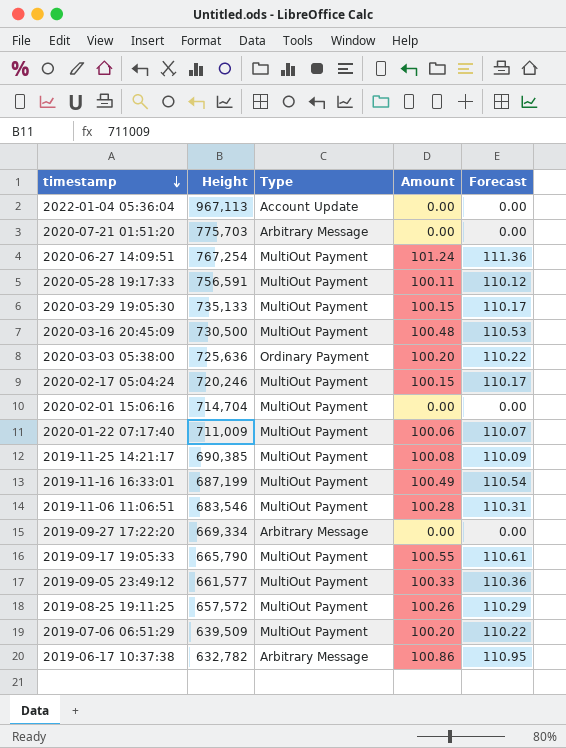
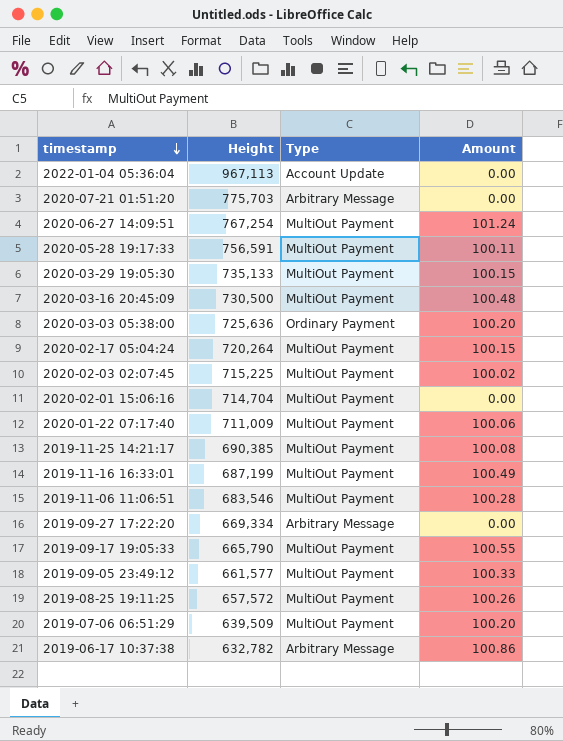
column Forecast | formula: [Amount] * 1.1 -> none
2020-02-17 05:04:24 | Height: 720,246 -> 720,264
row 2020-02-03 02:07:45: none -> 715,225 | MultiOut Payment | 100.02

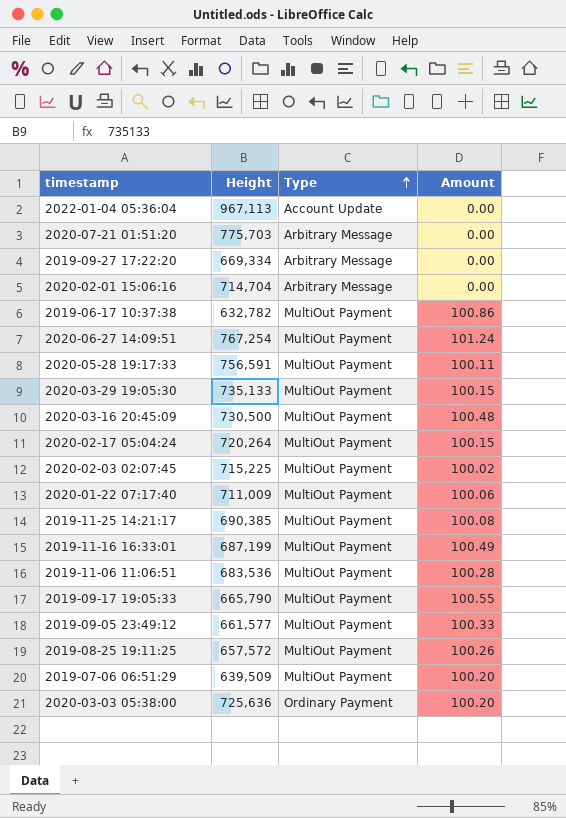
row order: timestamp descending -> Type ascending
2020-02-01 15:06:16 | Type: MultiOut Payment -> Arbitrary Message
2019-06-17 10:37:38 | Type: Arbitrary Message -> MultiOut Payment
2019-11-06 11:06:51 | Height: 683,546 -> 683,536

